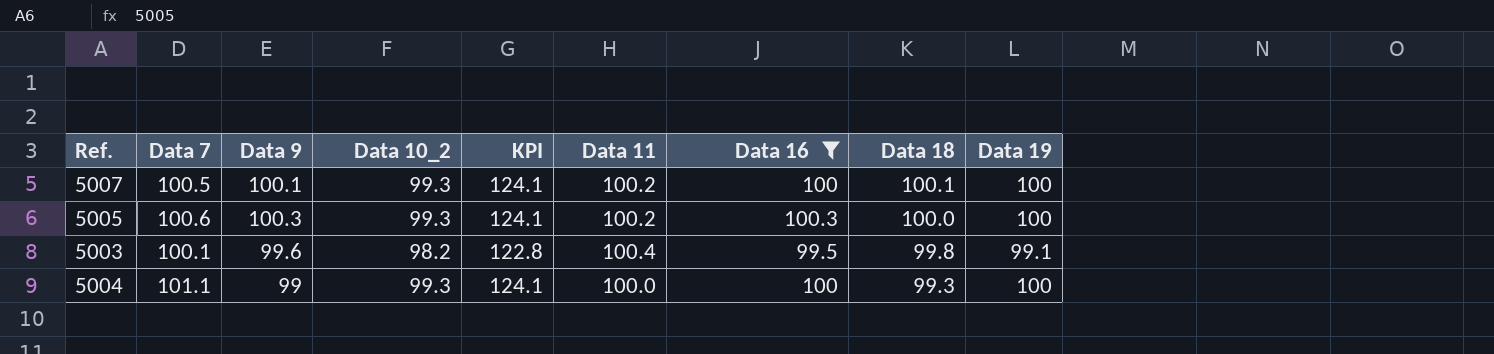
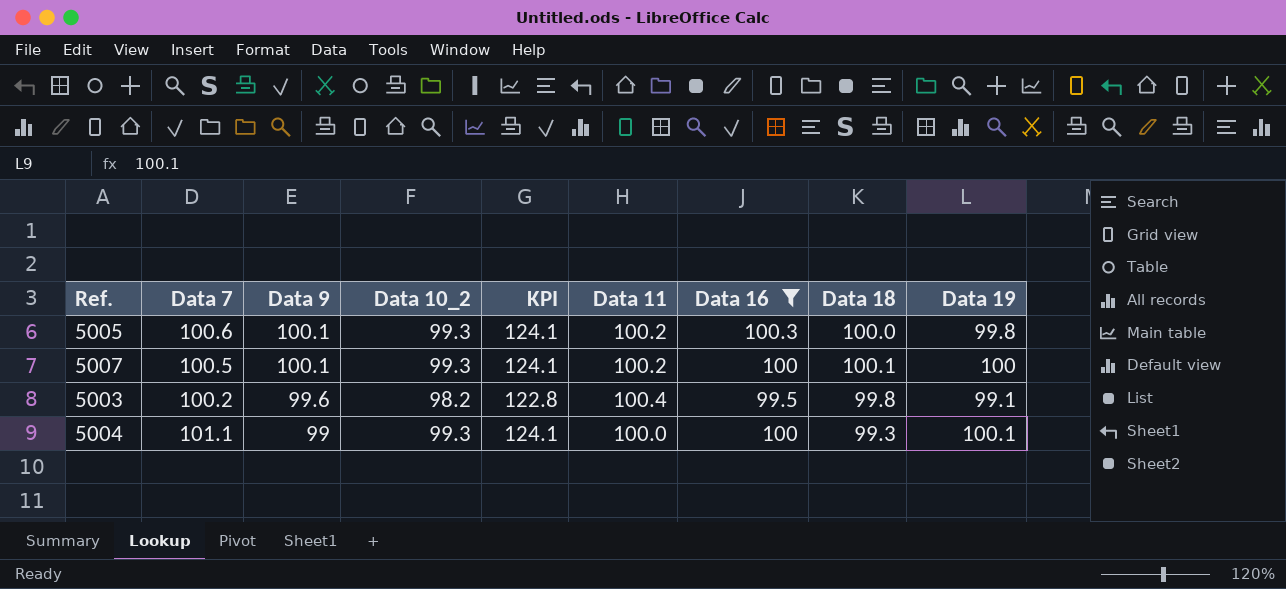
row order: Data 18 descending -> Data 9 descending
5005 | Data 9: 100.3 -> 100.1
5005 | Data 19: 100 -> 99.8
5003 | Data 7: 100.1 -> 100.2
5004 | Data 19: 100 -> 100.1

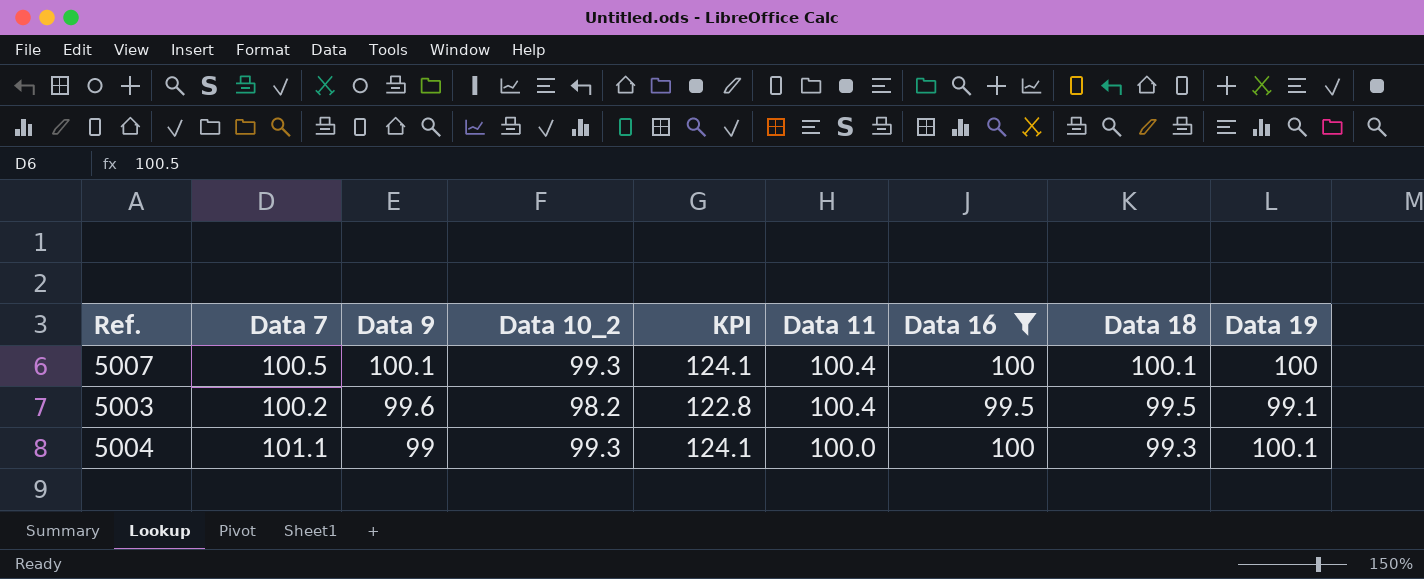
row 5005: 100.6 | 100.1 | 99.3 | 124.1 | 100.2 | 100.3 | 100.0 | 99.8 -> none
5007 | Data 11: 100.2 -> 100.4
5003 | Data 18: 99.8 -> 99.5

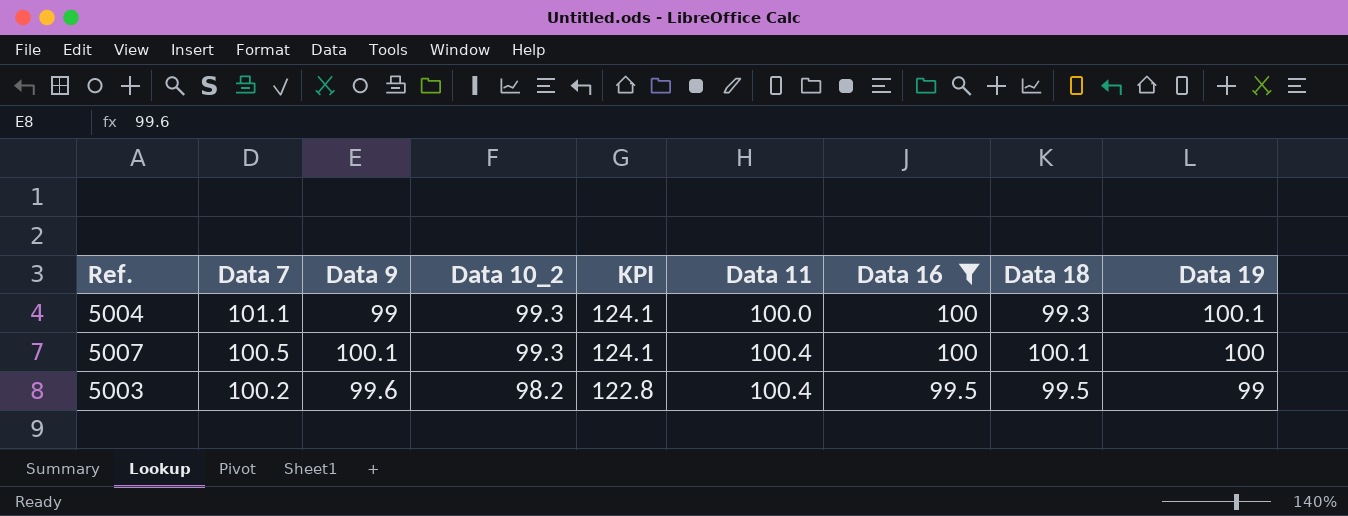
row order: Data 9 descending -> Data 7 descending
5003 | Data 19: 99.1 -> 99

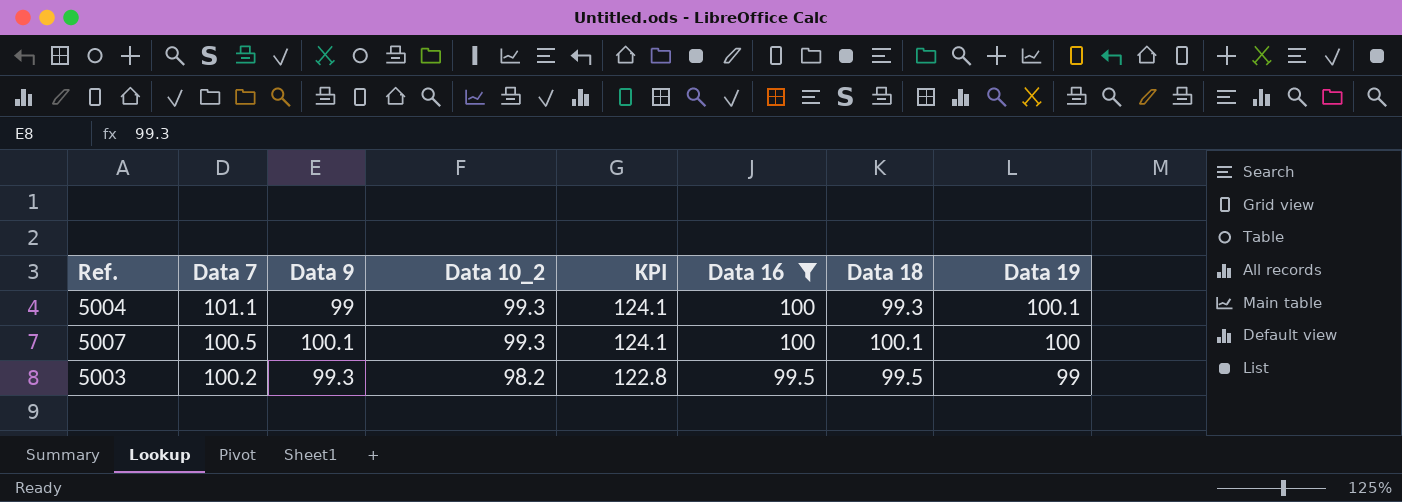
column Data 11 | position: 6 -> none
5003 | Data 9: 99.6 -> 99.3

